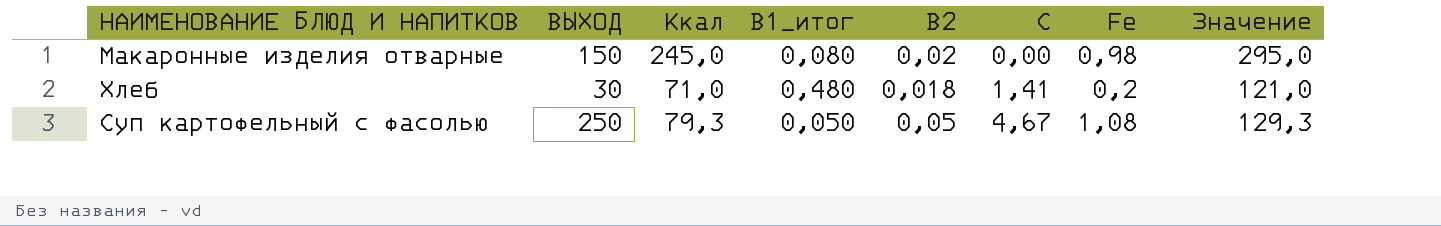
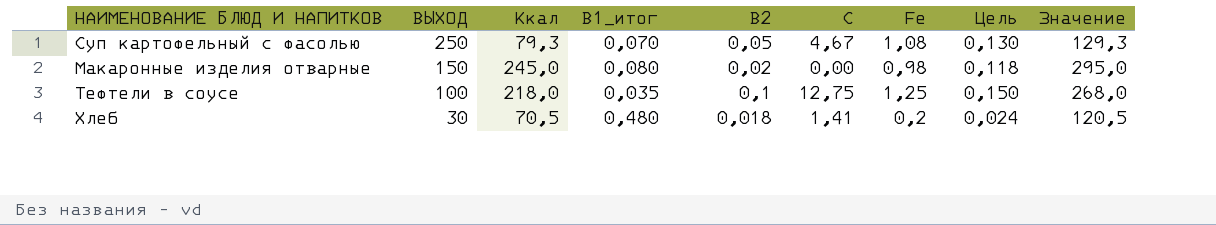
row order: С ascending -> ВЫХОД descending
column Цель | formula: none -> [Fe] * 0,12
Суп картофельный с фасолью | В1_итог: 0,050 -> 0,070
row Тефтели в соусе: none -> 100 | 218,0 | 0,035 | 0,1 | 12,75 | 1,25 | 0,150 | 268,0
Хлеб | Ккал: 71,0 -> 70,5
Хлеб | Значение: 121,0 -> 120,5

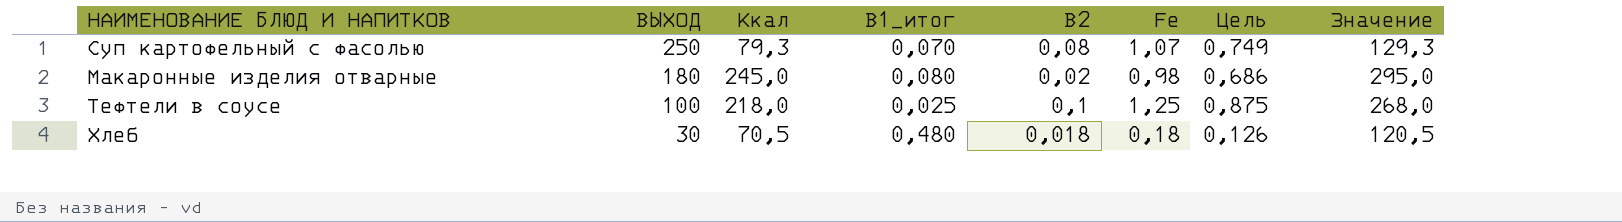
column С | position: 6 -> none
column Цель | formula: [Fe] * 0,12 -> [Fe] * 0,7
Суп картофельный с фасолью | В2: 0,05 -> 0,08
Суп картофельный с фасолью | Fe: 1,08 -> 1,07
Макаронные изделия отварные | ВЫХОД: 150 -> 180
Тефтели в соусе | В1_итог: 0,035 -> 0,025
Хлеб | Fe: 0,2 -> 0,18

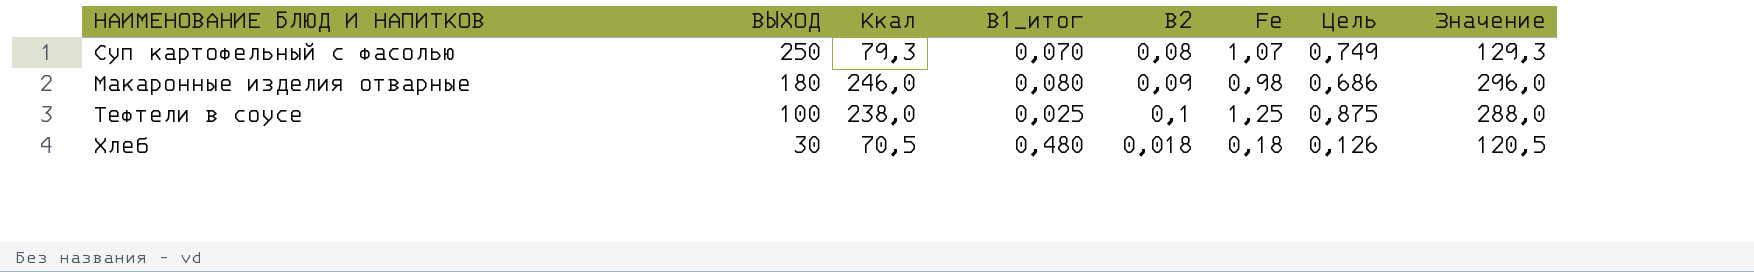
Макаронные изделия отварные | Ккал: 245,0 -> 246,0
Макаронные изделия отварные | В2: 0,02 -> 0,09
Макаронные изделия отварные | Значение: 295,0 -> 296,0
Тефтели в соусе | Ккал: 218,0 -> 238,0
Тефтели в соусе | Значение: 268,0 -> 288,0

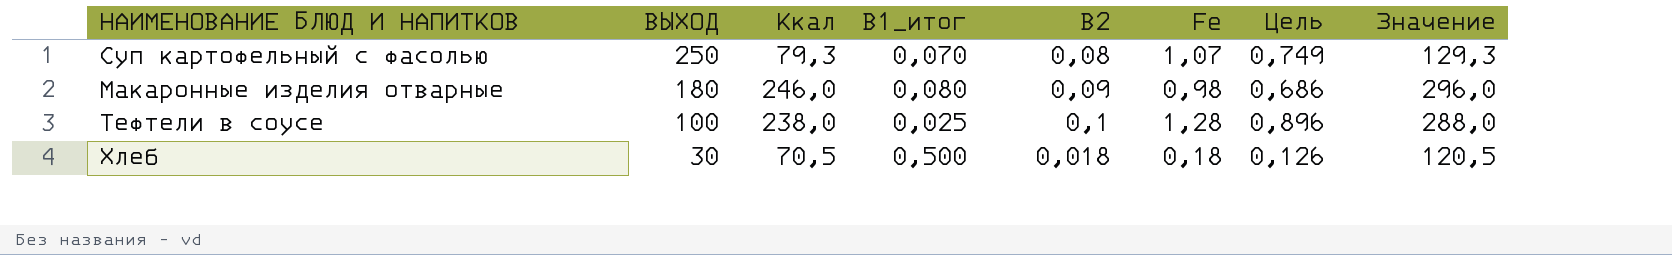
Тефтели в соусе | Fe: 1,25 -> 1,28
Тефтели в соусе | Цель: 0,875 -> 0,896
Хлеб | В1_итог: 0,480 -> 0,500

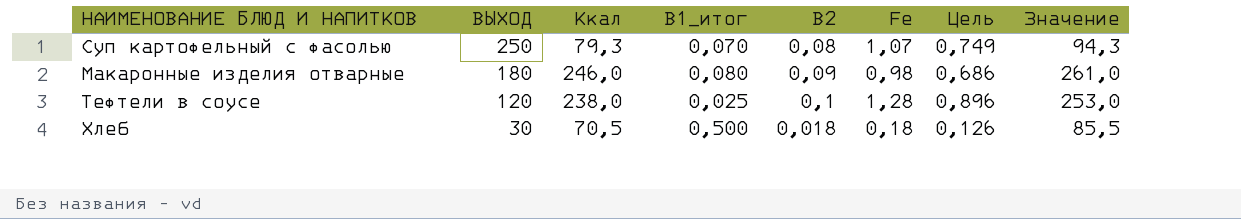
column Значение | formula: [Ккал] + 50 -> [Ккал] + 15
Тефтели в соусе | ВЫХОД: 100 -> 120

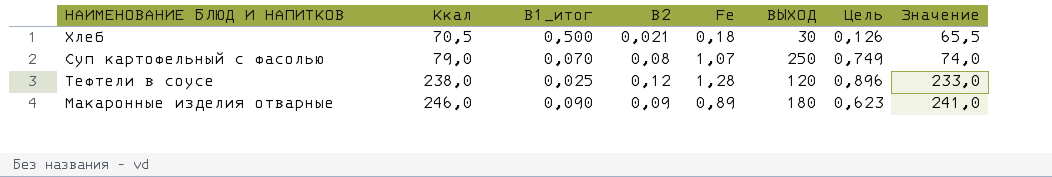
row order: ВЫХОД descending -> Ккал ascending
column ВЫХОД | position: 2 -> 6
column Значение | formula: [Ккал] + 15 -> [Ккал] - 5
Хлеб | В2: 0,018 -> 0,021
Суп картофельный с фасолью | Ккал: 79,3 -> 79,0
Тефтели в соусе | В2: 0,1 -> 0,12
Макаронные изделия отварные | В1_итог: 0,080 -> 0,090
Макаронные изделия отварные | Fe: 0,98 -> 0,89
Макаронные изделия отварные | Цель: 0,686 -> 0,623

